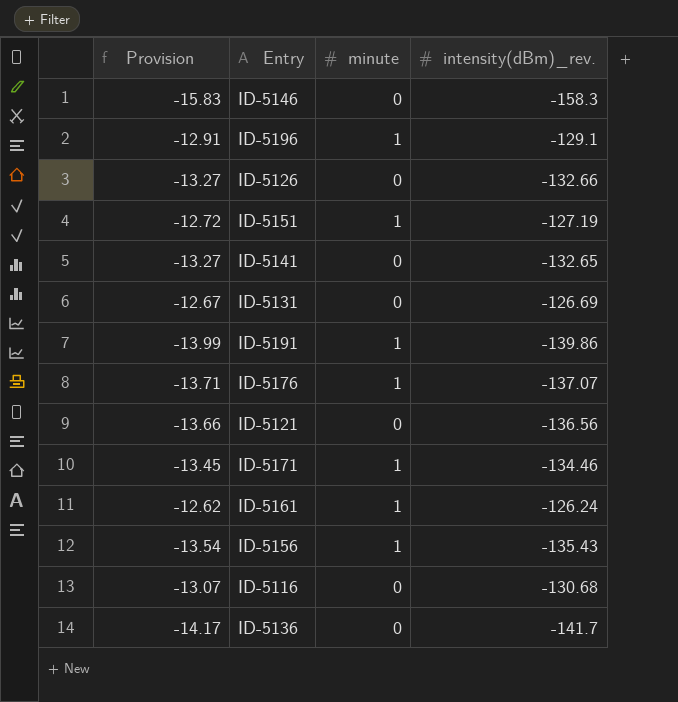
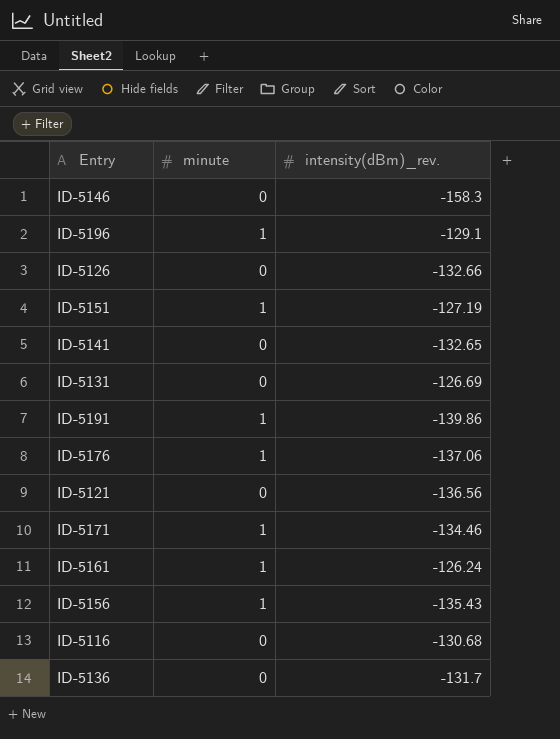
column Provision | formula: [intensity(dBm)_rev.] * 0.1 -> none
ID-5176 | intensity(dBm)_rev.: -137.07 -> -137.06
ID-5136 | intensity(dBm)_rev.: -141.7 -> -131.7

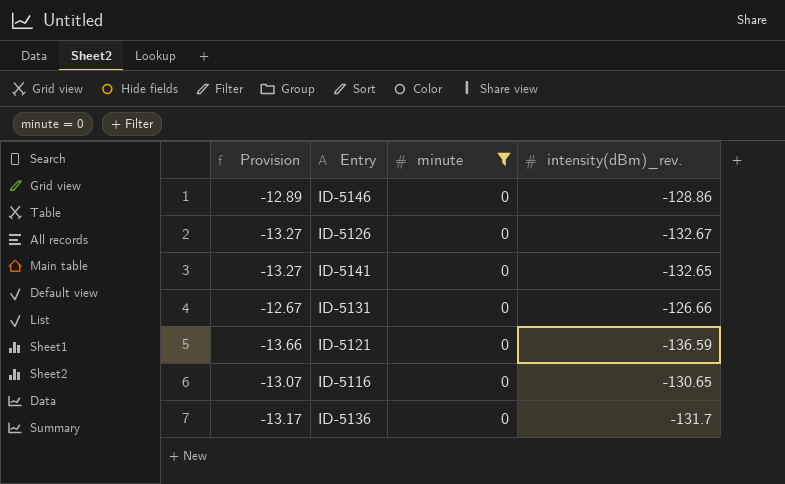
filter: none -> minute = 0
column Provision | formula: none -> [intensity(dBm)_rev.] * 0.1
ID-5146 | intensity(dBm)_rev.: -158.3 -> -128.86
ID-5126 | intensity(dBm)_rev.: -132.66 -> -132.67
ID-5131 | intensity(dBm)_rev.: -126.69 -> -126.66
ID-5121 | intensity(dBm)_rev.: -136.56 -> -136.59
ID-5116 | intensity(dBm)_rev.: -130.68 -> -130.65

